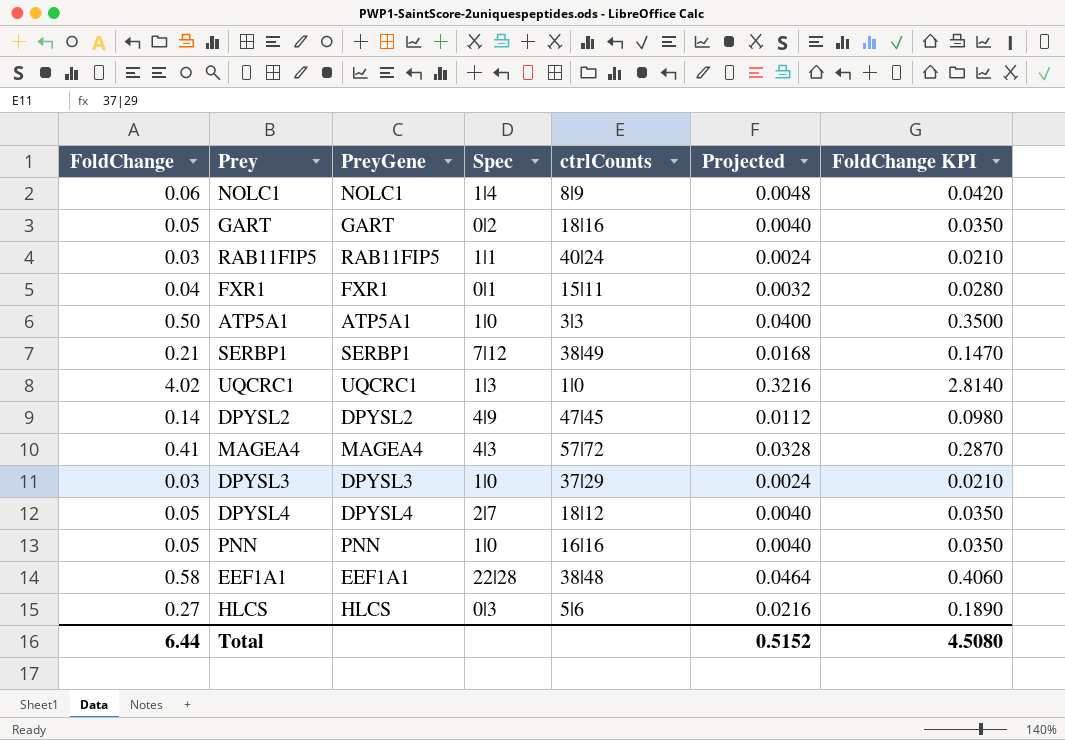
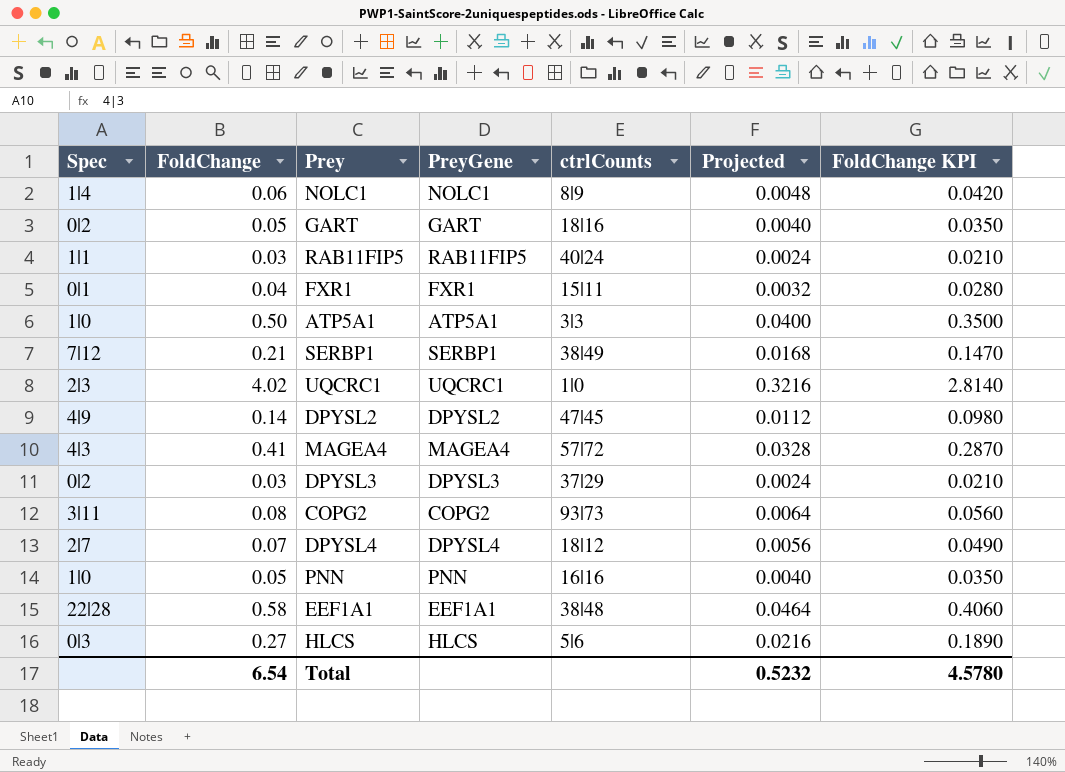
column Spec | position: 4 -> 1
UQCRC1 | Spec: 1|3 -> 2|3
DPYSL3 | Spec: 1|0 -> 0|2
row COPG2: none -> 3|11 | 0.08 | COPG2 | 93|73 | 0.0064 | 0.0560
DPYSL4 | FoldChange: 0.05 -> 0.07
DPYSL4 | Projected: 0.0040 -> 0.0056
DPYSL4 | FoldChange KPI: 0.0350 -> 0.0490
Total | FoldChange: 6.44 -> 6.54
Total | Projected: 0.5152 -> 0.5232
Total | FoldChange KPI: 4.5080 -> 4.5780

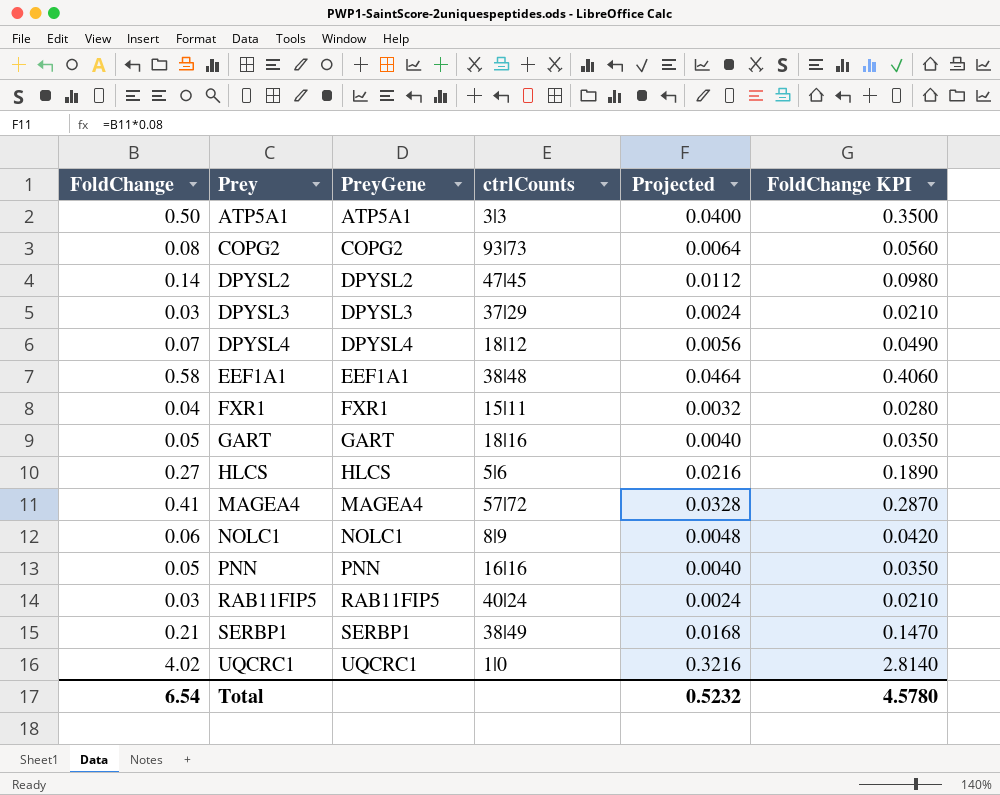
row order: none -> Prey ascending
column Spec | position: 1 -> none

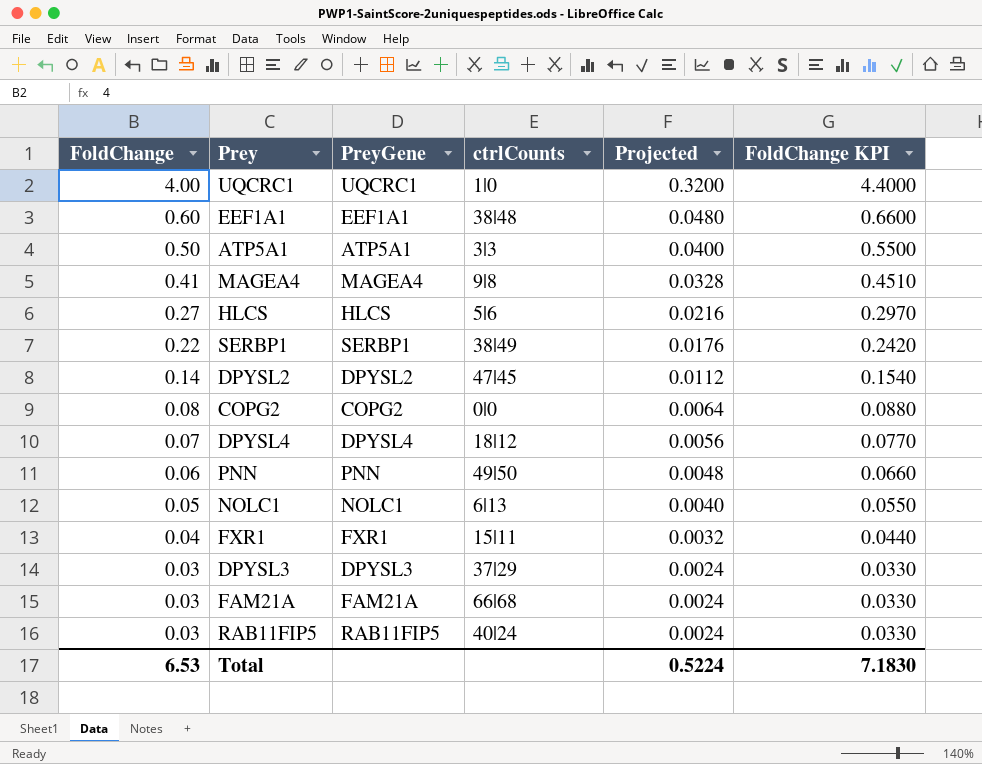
row order: Prey ascending -> FoldChange descending
column FoldChange KPI | formula: [FoldChange] * 0.7 -> [FoldChange] * 1.1
row GART: 0.05 | GART | 18|16 | 0.0040 | 0.0350 -> none
UQCRC1 | FoldChange: 4.02 -> 4.00
UQCRC1 | Projected: 0.3216 -> 0.3200
EEF1A1 | FoldChange: 0.58 -> 0.60
EEF1A1 | Projected: 0.0464 -> 0.0480
MAGEA4 | ctrlCounts: 57|72 -> 9|8
SERBP1 | FoldChange: 0.21 -> 0.22
SERBP1 | Projected: 0.0168 -> 0.0176
COPG2 | ctrlCounts: 93|73 -> 0|0
PNN | FoldChange: 0.05 -> 0.06
PNN | ctrlCounts: 16|16 -> 49|50
PNN | Projected: 0.0040 -> 0.0048
NOLC1 | FoldChange: 0.06 -> 0.05
NOLC1 | ctrlCounts: 8|9 -> 6|13
NOLC1 | Projected: 0.0048 -> 0.0040
row FAM21A: none -> 0.03 | FAM21A | 66|68 | 0.0024 | 0.0330
Total | FoldChange: 6.54 -> 6.53
Total | Projected: 0.5232 -> 0.5224
Total | FoldChange KPI: 4.5780 -> 7.1830

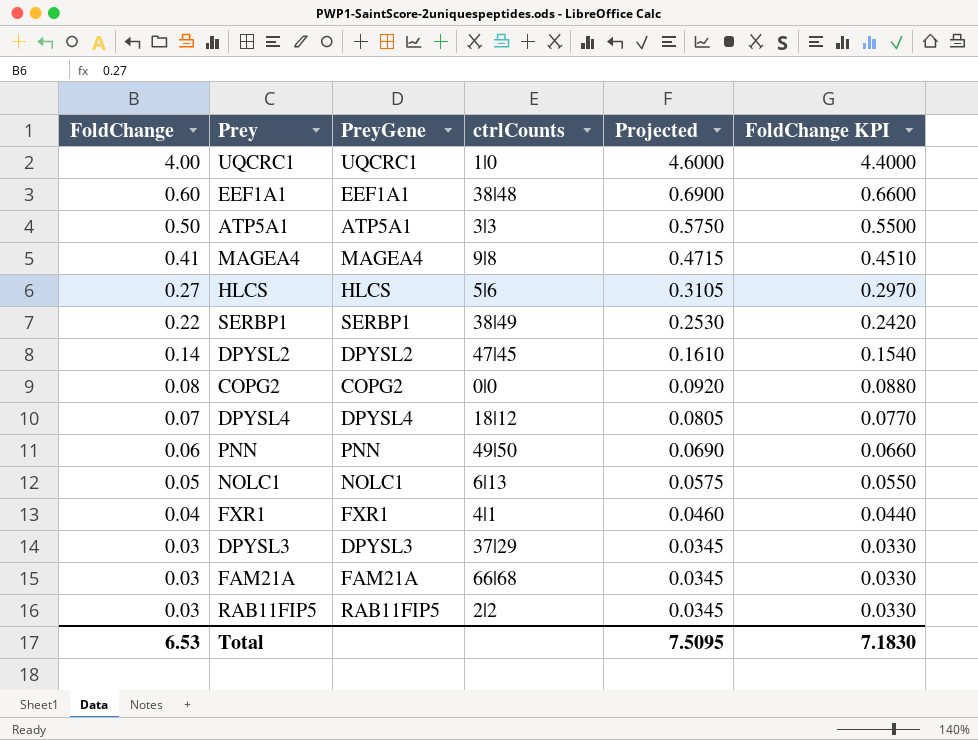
column Projected | formula: [FoldChange] * 0.08 -> [FoldChange] * 1.15
FXR1 | ctrlCounts: 15|11 -> 4|1
RAB11FIP5 | ctrlCounts: 40|24 -> 2|2
Total | Projected: 0.5224 -> 7.5095

